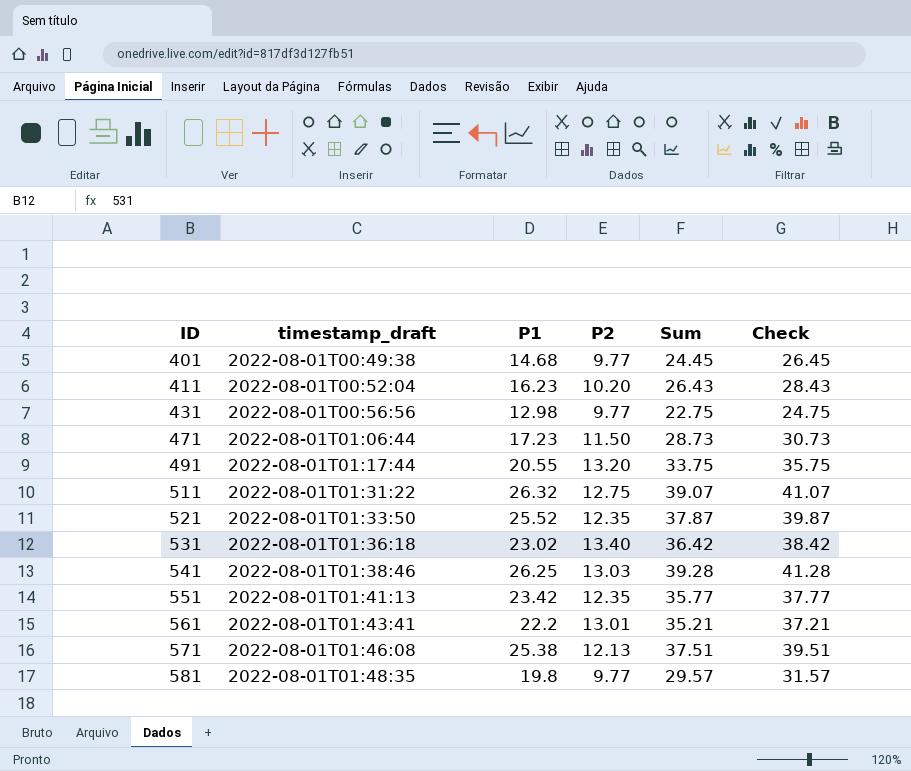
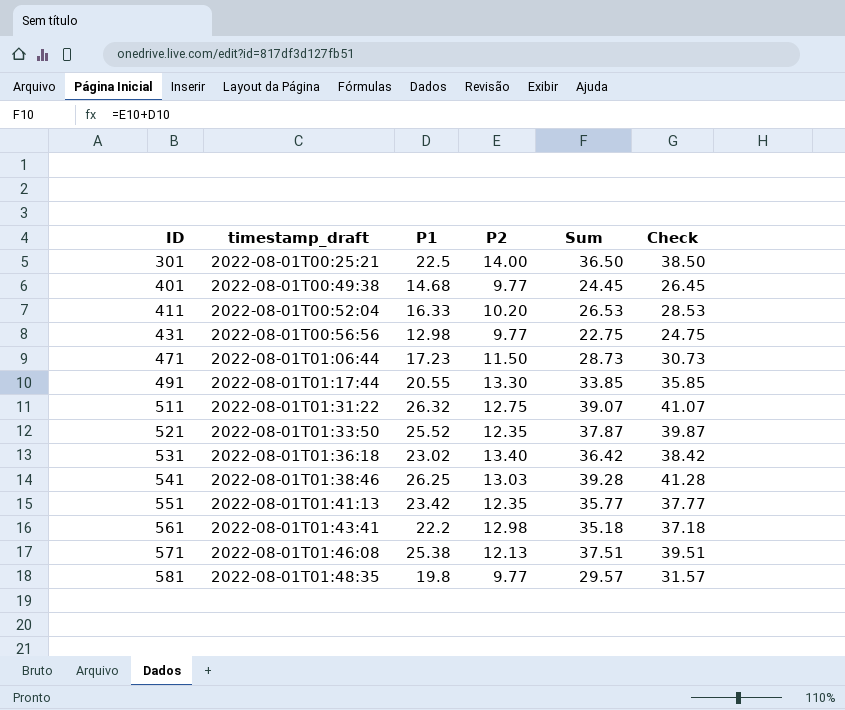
row 301: none -> 2022-08-01T00:25:21 | 22.5 | 14.00 | 36.50 | 38.50
411 | P1: 16.23 -> 16.33
411 | Sum: 26.43 -> 26.53
411 | Check: 28.43 -> 28.53
491 | P2: 13.20 -> 13.30
491 | Sum: 33.75 -> 33.85
491 | Check: 35.75 -> 35.85
561 | P2: 13.01 -> 12.98
561 | Sum: 35.21 -> 35.18
561 | Check: 37.21 -> 37.18

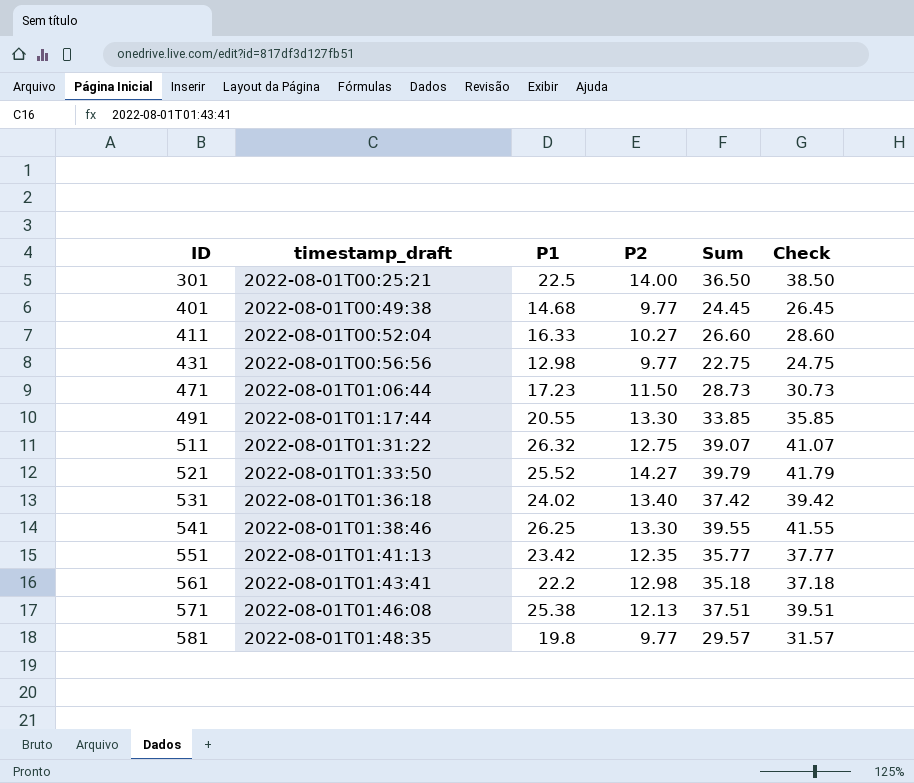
411 | P2: 10.20 -> 10.27
411 | Sum: 26.53 -> 26.60
411 | Check: 28.53 -> 28.60
521 | P2: 12.35 -> 14.27
521 | Sum: 37.87 -> 39.79
521 | Check: 39.87 -> 41.79
531 | P1: 23.02 -> 24.02
531 | Sum: 36.42 -> 37.42
531 | Check: 38.42 -> 39.42
541 | P2: 13.03 -> 13.30
541 | Sum: 39.28 -> 39.55
541 | Check: 41.28 -> 41.55

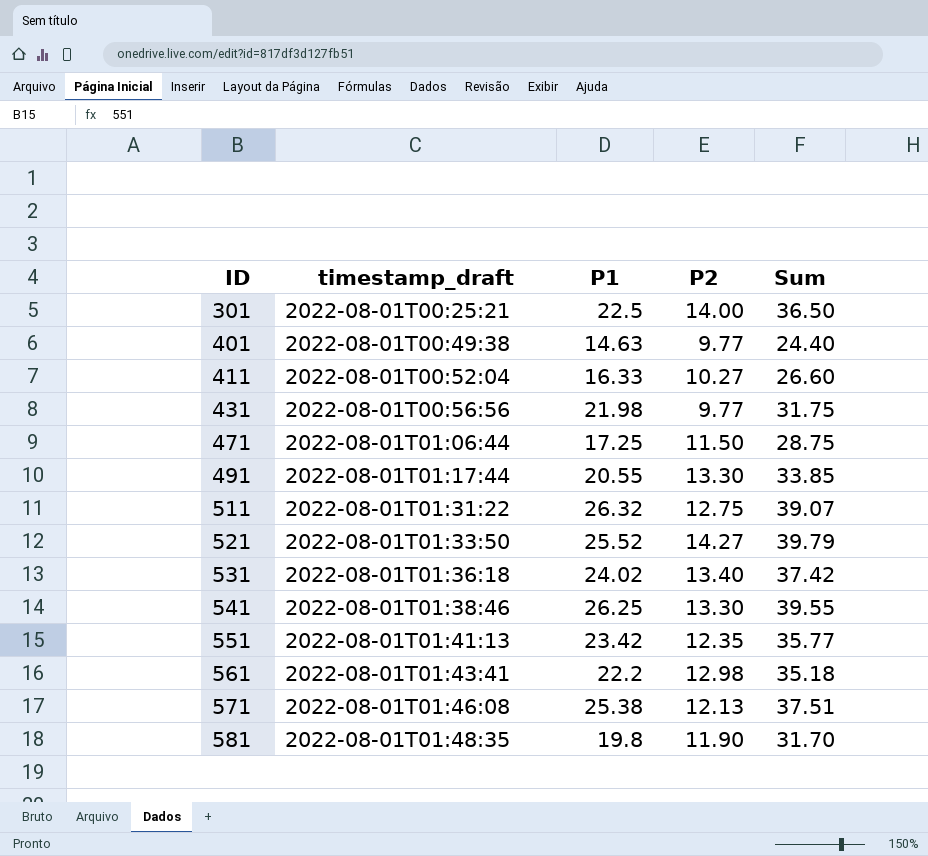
column Check | formula: [Sum] + 2 -> none
401 | P1: 14.68 -> 14.63
401 | Sum: 24.45 -> 24.40
431 | P1: 12.98 -> 21.98
431 | Sum: 22.75 -> 31.75
471 | P1: 17.23 -> 17.25
471 | Sum: 28.73 -> 28.75
581 | P2: 9.77 -> 11.90
581 | Sum: 29.57 -> 31.70

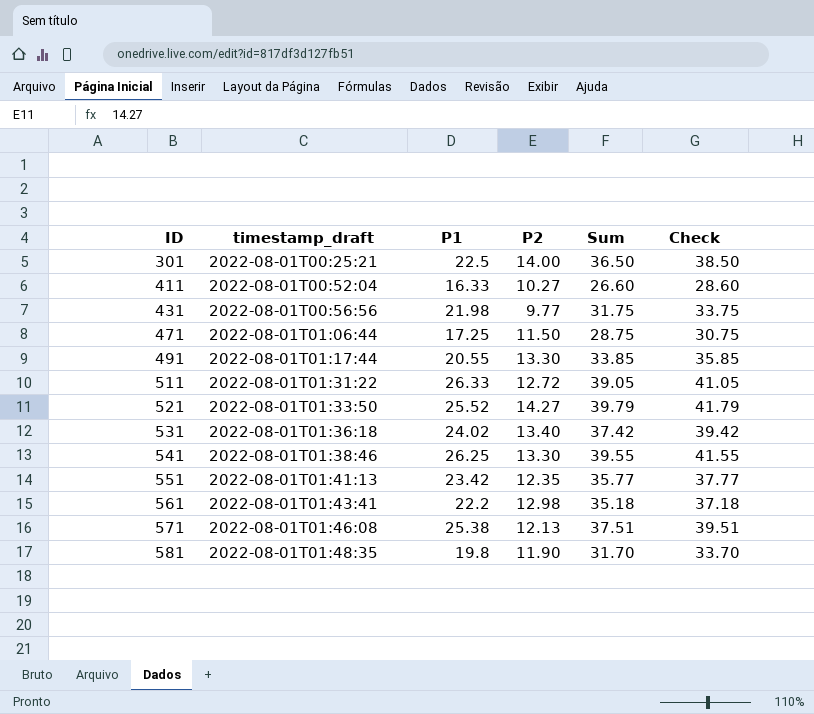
column Check | formula: none -> [Sum] + 2
row 401: 2022-08-01T00:49:38 | 14.63 | 9.77 | 24.40 -> none
511 | P1: 26.32 -> 26.33
511 | P2: 12.75 -> 12.72
511 | Sum: 39.07 -> 39.05

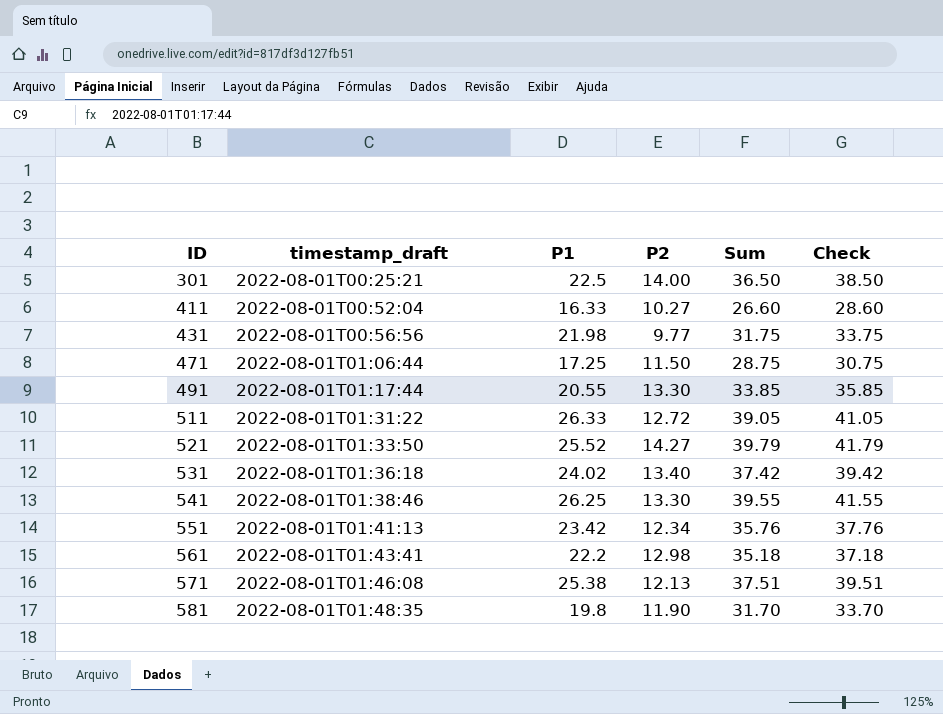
551 | P2: 12.35 -> 12.34
551 | Sum: 35.77 -> 35.76
551 | Check: 37.77 -> 37.76

